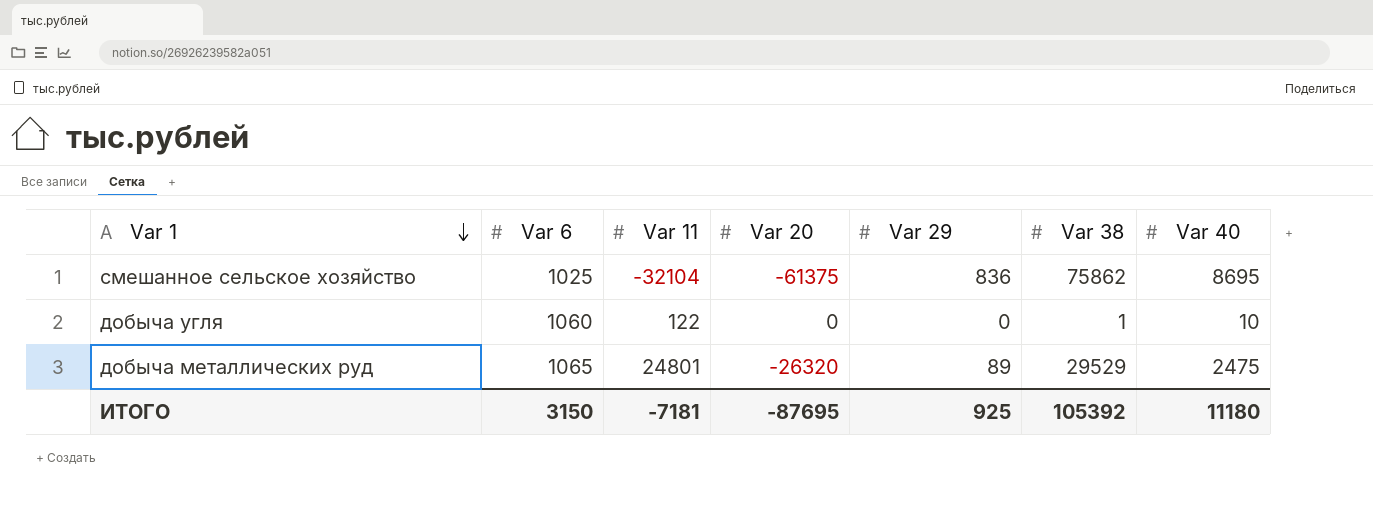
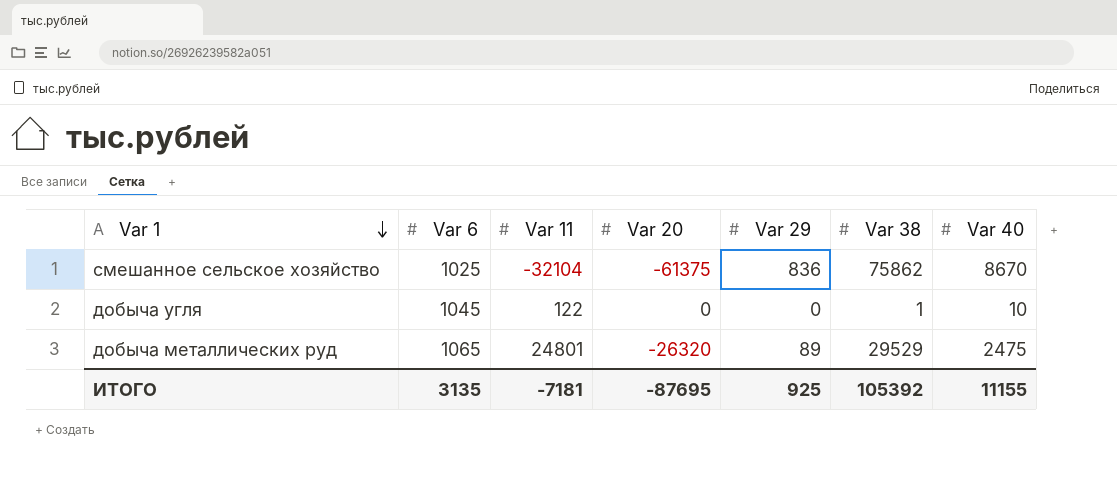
смешанное сельское хозяйство | Var 40: 8695 -> 8670
добыча угля | Var 6: 1060 -> 1045
ИТОГО | Var 6: 3150 -> 3135
ИТОГО | Var 40: 11180 -> 11155

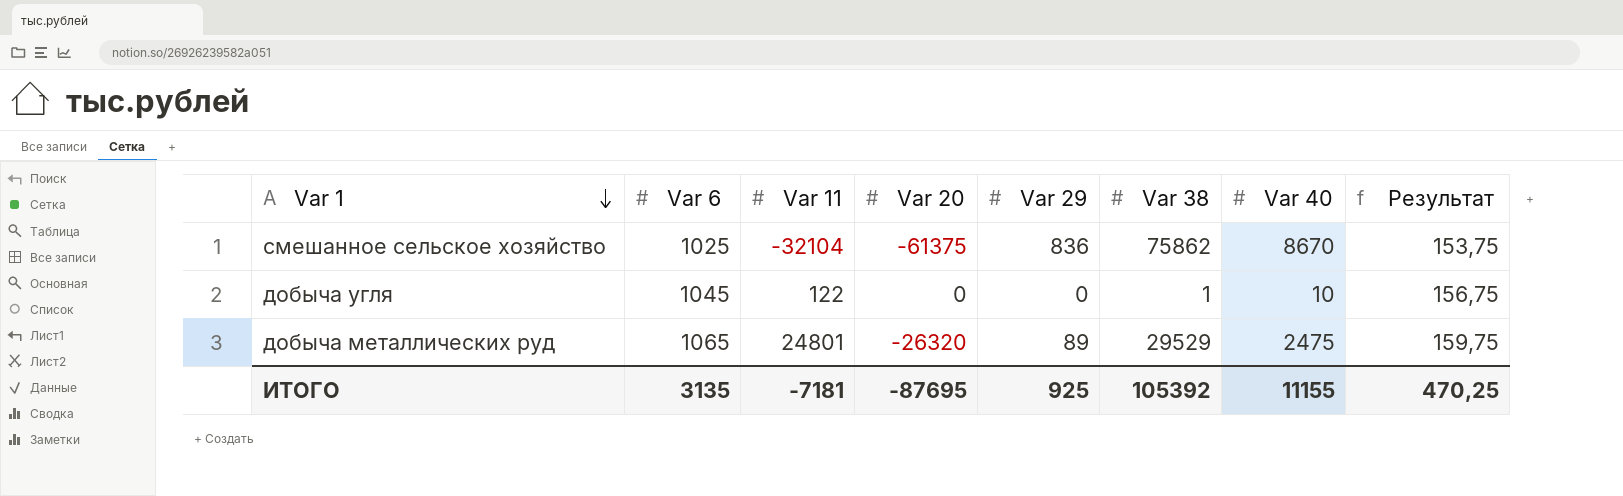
column Результат | formula: none -> [Var 6] * 0,15

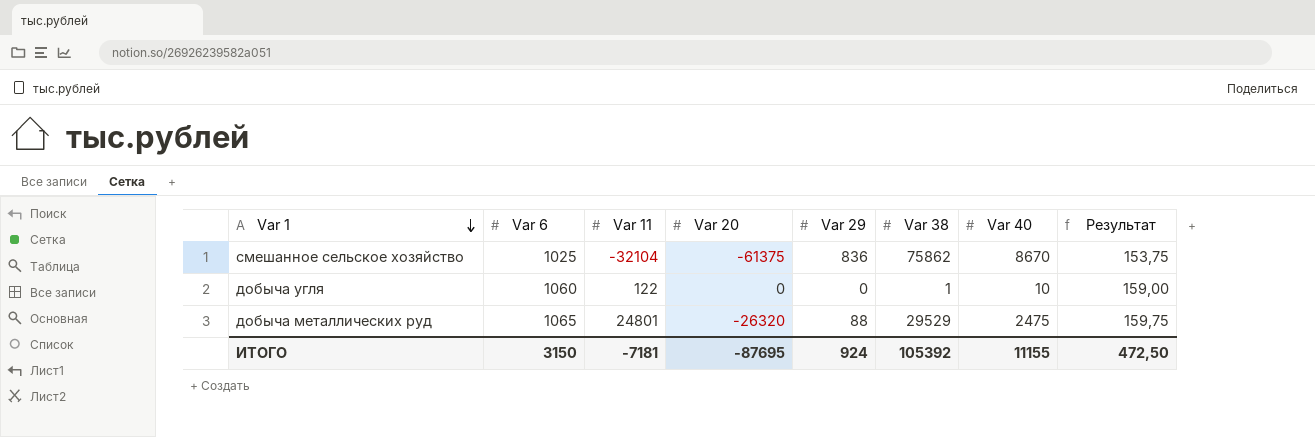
добыча угля | Var 6: 1045 -> 1060
добыча угля | Результат: 156,75 -> 159,00
добыча металлических руд | Var 29: 89 -> 88
ИТОГО | Var 6: 3135 -> 3150
ИТОГО | Var 29: 925 -> 924
ИТОГО | Результат: 470,25 -> 472,50

